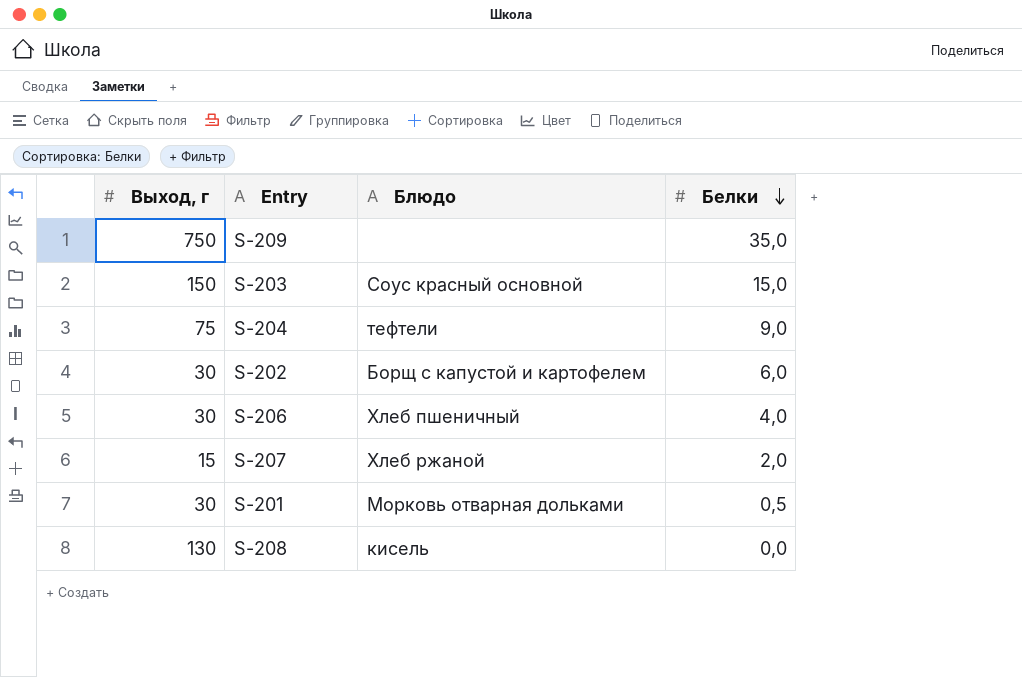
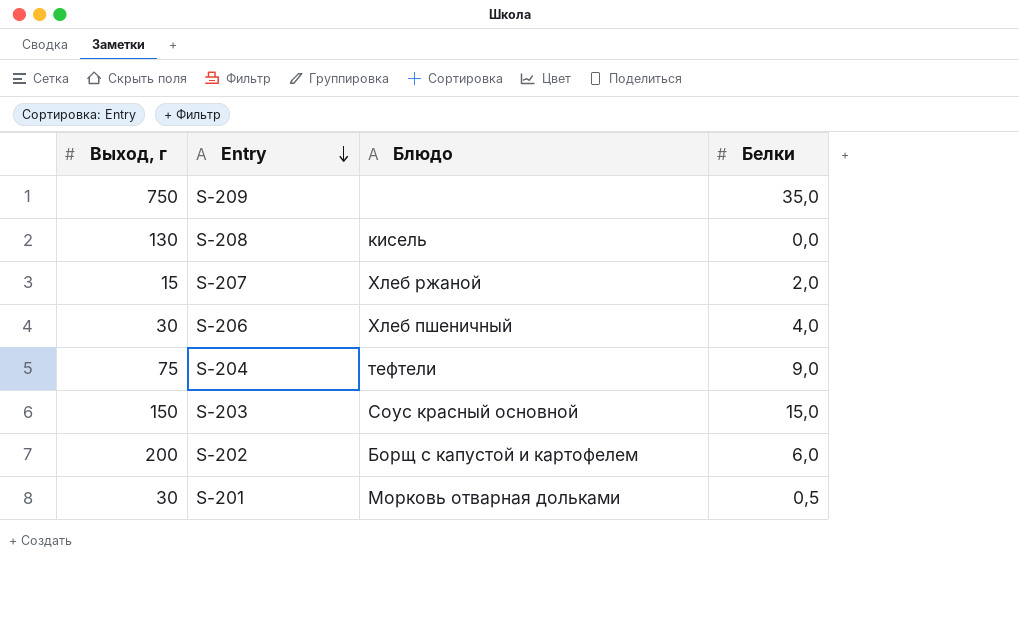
row order: Белки descending -> Entry descending
S-202 | Выход, г: 30 -> 200

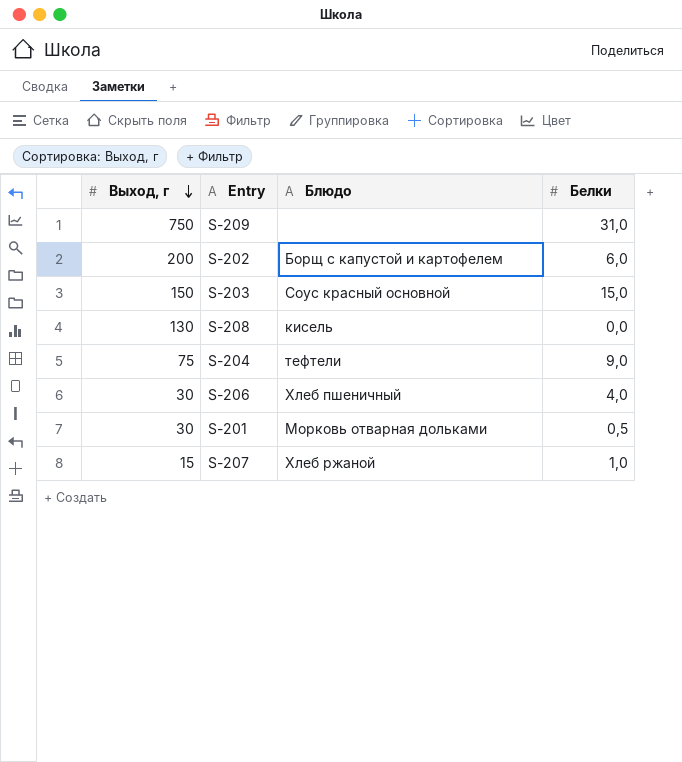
row order: Entry descending -> Выход, г descending
S-209 | Белки: 35,0 -> 31,0
S-207 | Белки: 2,0 -> 1,0

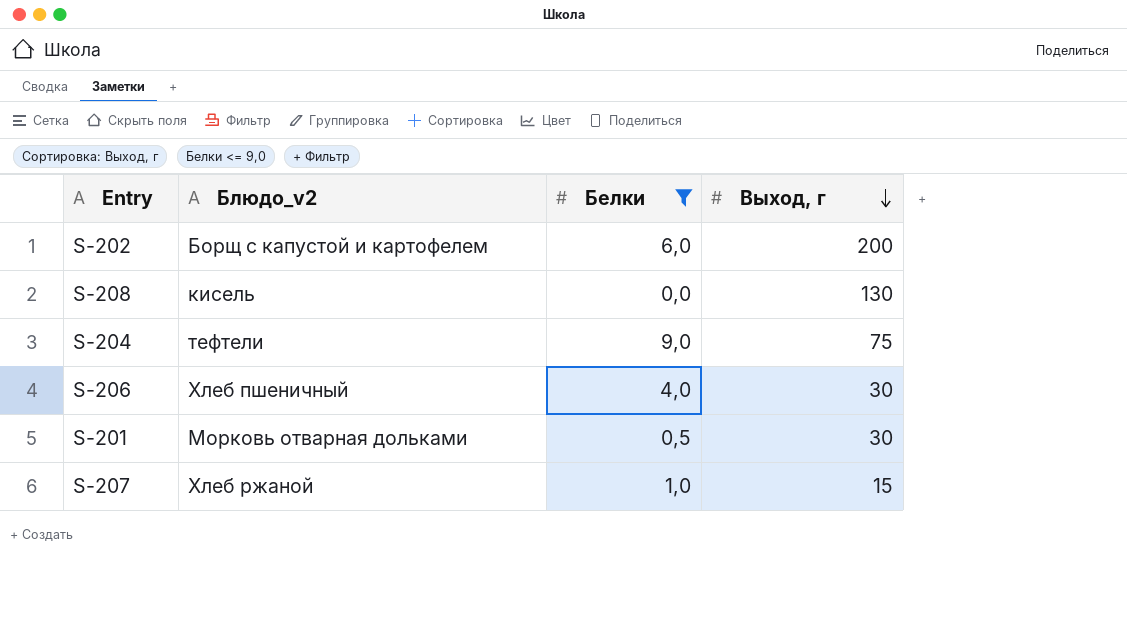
filter: none -> Белки <= 9,0
column name: Блюдо -> Блюдо_v2
column Выход, г | position: 1 -> 4

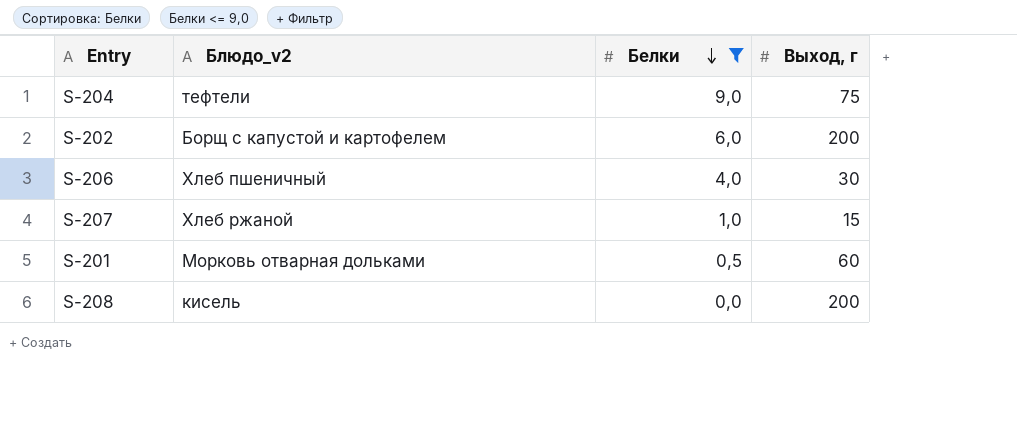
row order: Выход, г descending -> Белки descending
S-201 | Выход, г: 30 -> 60
S-208 | Выход, г: 130 -> 200

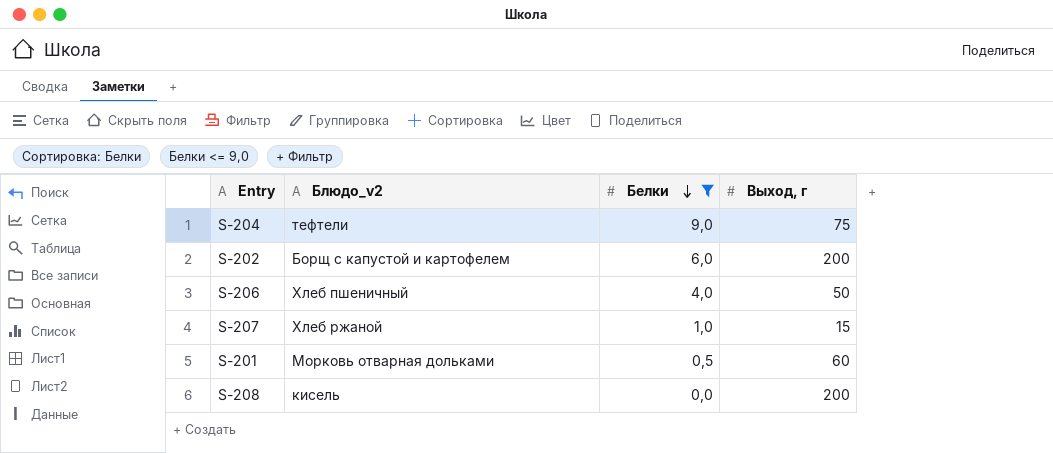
S-206 | Выход, г: 30 -> 50

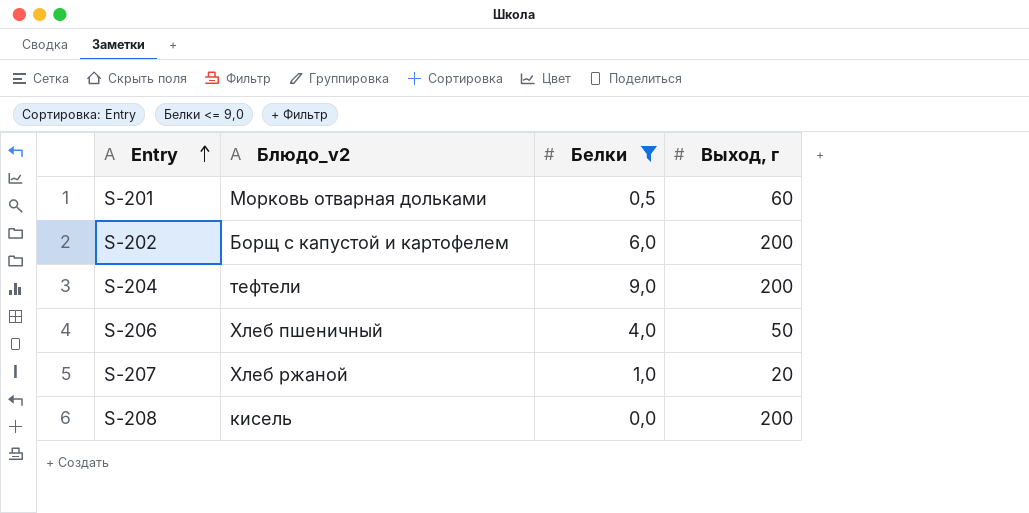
row order: Белки descending -> Entry ascending
S-204 | Выход, г: 75 -> 200
S-207 | Выход, г: 15 -> 20

